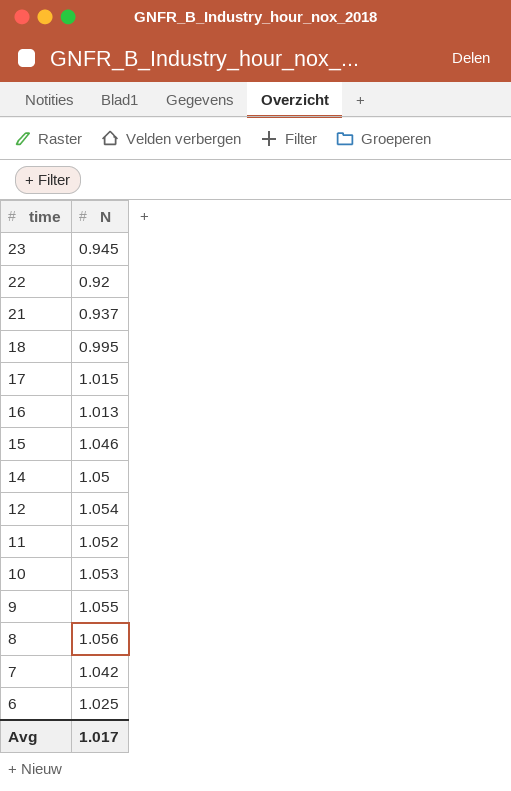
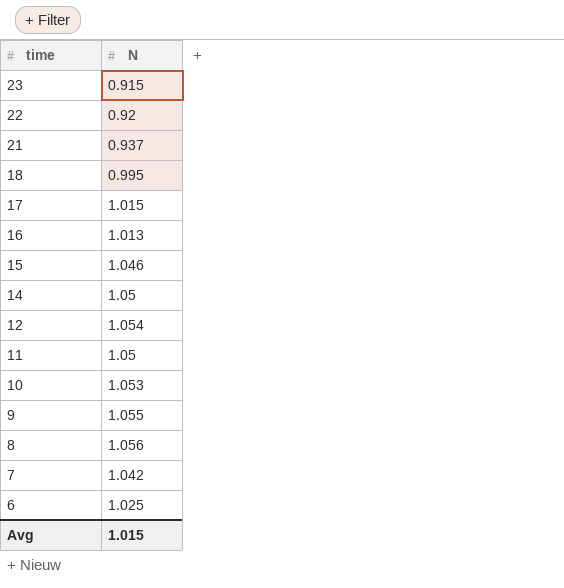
23 | N: 0.945 -> 0.915
11 | N: 1.052 -> 1.05
Avg | N: 1.017 -> 1.015

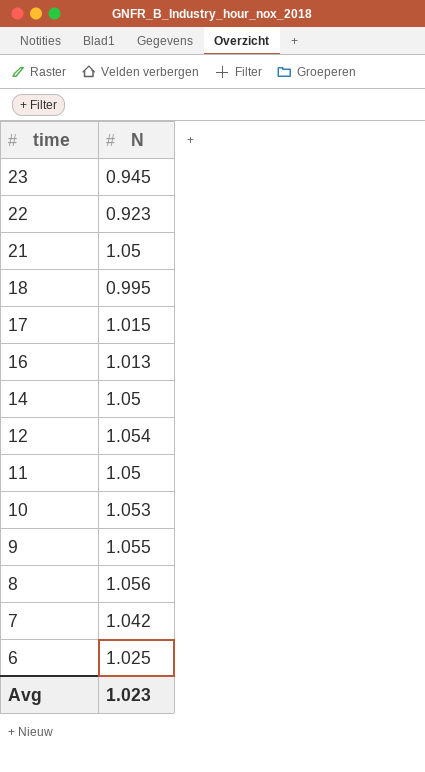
row 15: 1.046 -> none
23 | N: 0.915 -> 0.945
22 | N: 0.92 -> 0.923
21 | N: 0.937 -> 1.05
Avg | N: 1.015 -> 1.023

